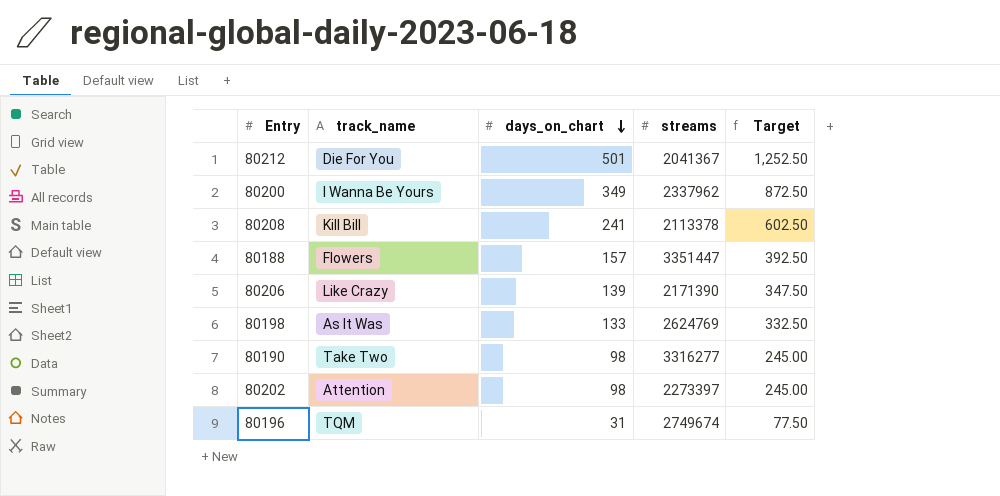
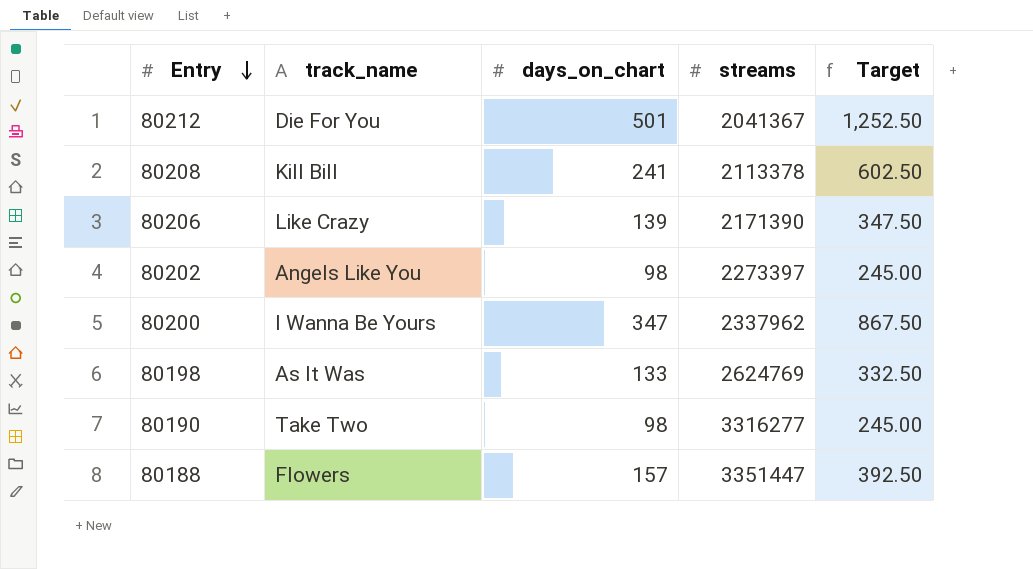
row order: days_on_chart descending -> Entry descending
row 80196: TQM | 31 | 2749674 | 77.50 -> none
80202 | track_name: Attention -> Angels Like You
80200 | days_on_chart: 349 -> 347
80200 | Target: 872.50 -> 867.50

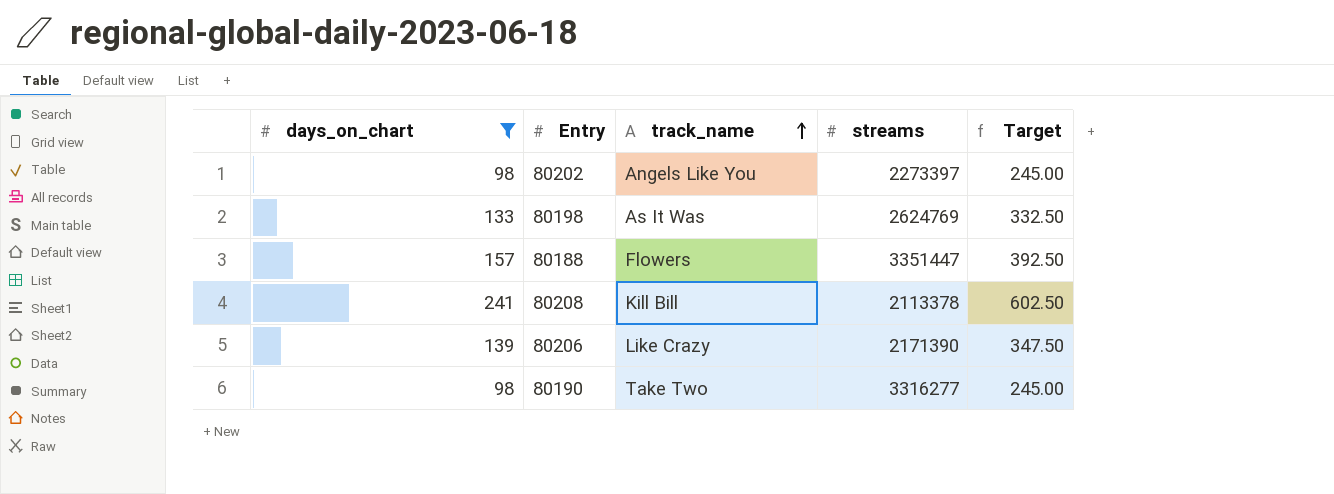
filter: none -> days_on_chart <= 241
row order: Entry descending -> track_name ascending
column days_on_chart | position: 3 -> 1

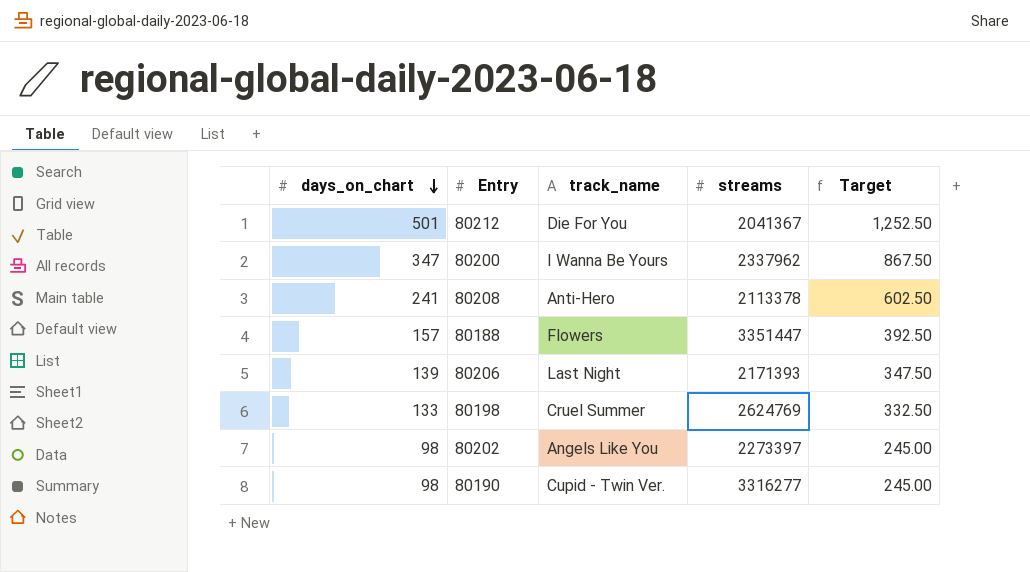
filter: days_on_chart <= 241 -> none
row order: track_name ascending -> days_on_chart descending
80208 | track_name: Kill Bill -> Anti-Hero
80206 | track_name: Like Crazy -> Last Night
80206 | streams: 2171390 -> 2171393
80198 | track_name: As It Was -> Cruel Summer
80190 | track_name: Take Two -> Cupid - Twin Ver.

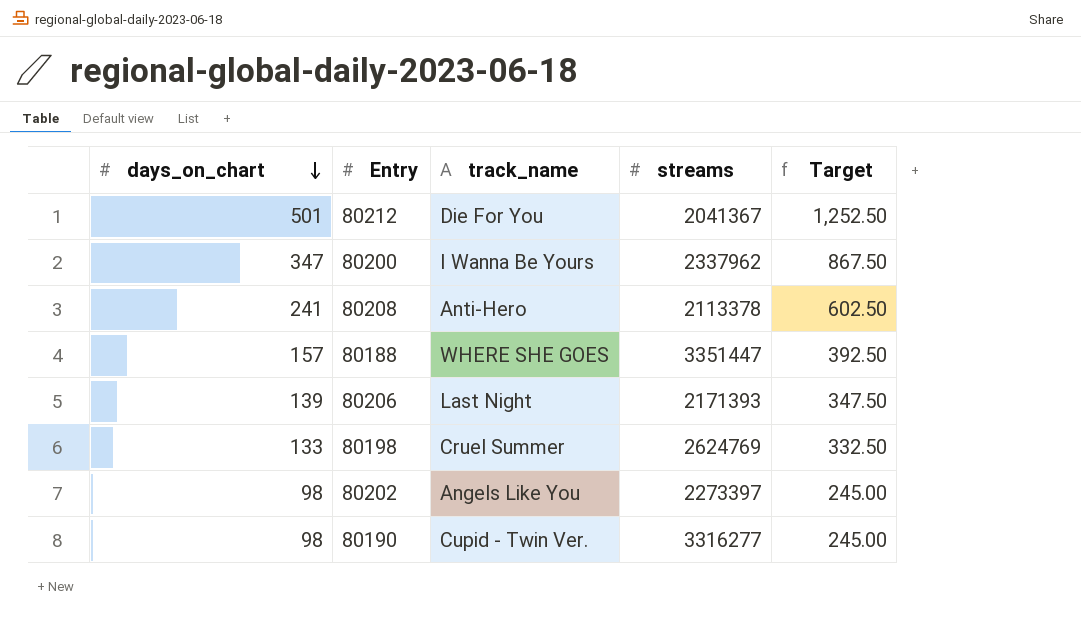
80188 | track_name: Flowers -> WHERE SHE GOES

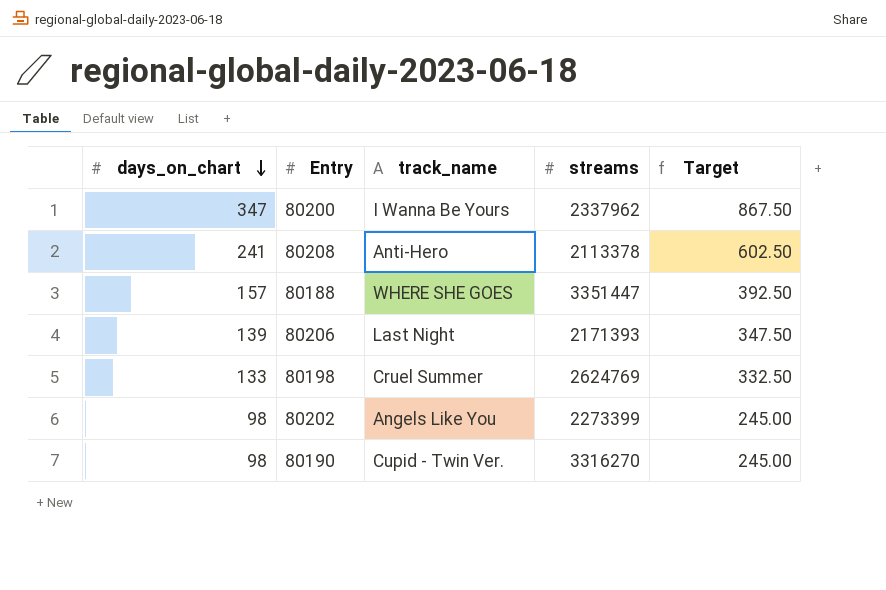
row 80212: 501 | Die For You | 2041367 | 1,252.50 -> none
80202 | streams: 2273397 -> 2273399
80190 | streams: 3316277 -> 3316270

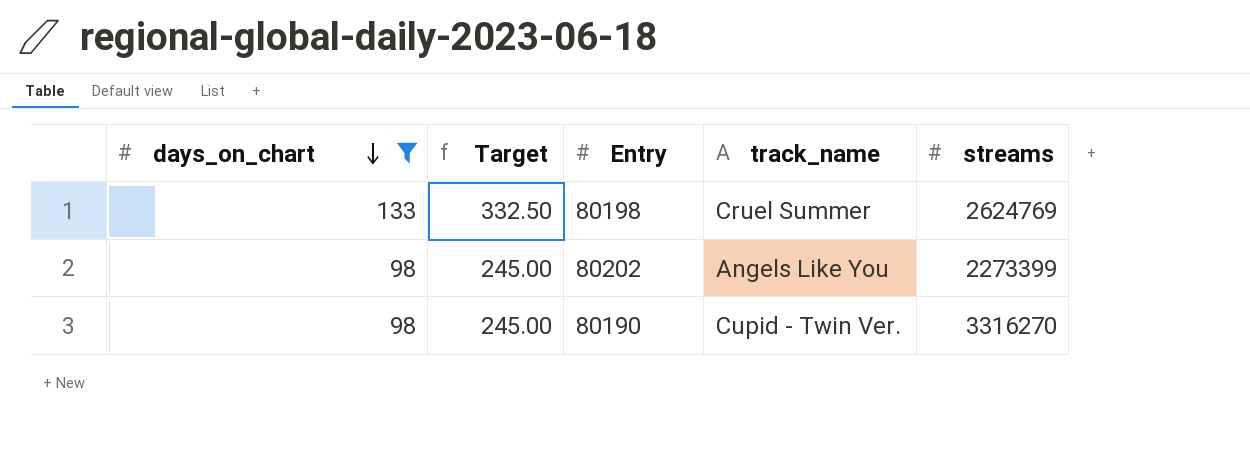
filter: none -> days_on_chart <= 133
column Target | position: 5 -> 2

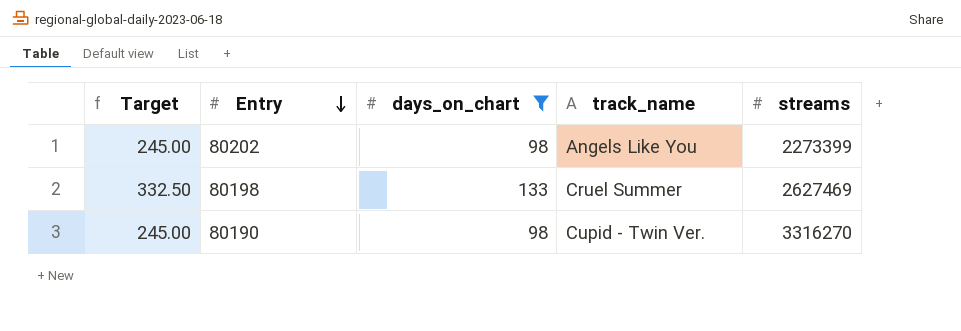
row order: days_on_chart descending -> Entry descending
column days_on_chart | position: 1 -> 3
80198 | streams: 2624769 -> 2627469

